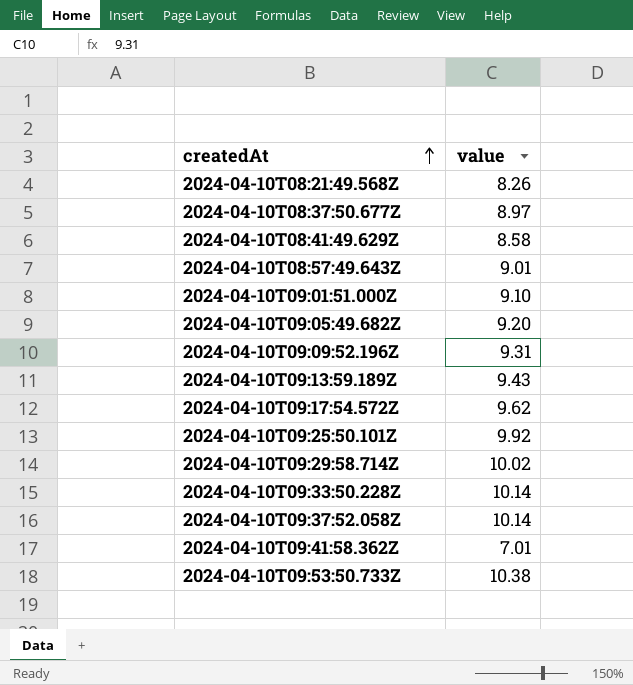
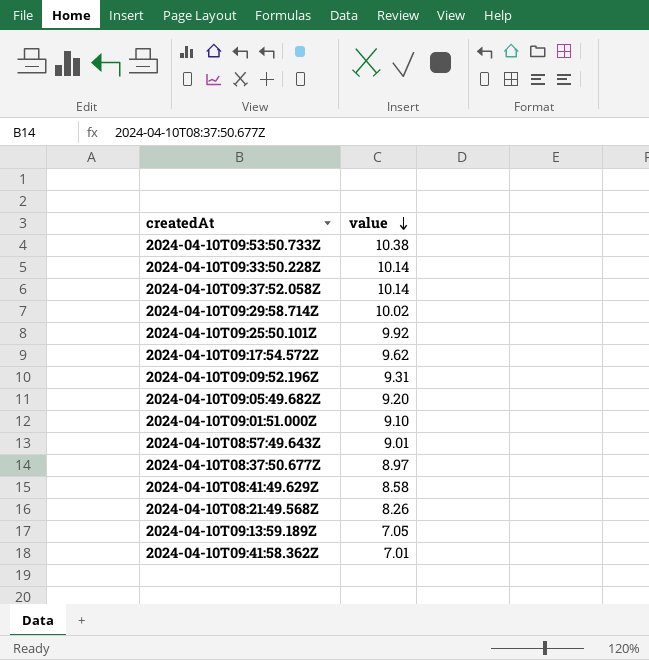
row order: createdAt ascending -> value descending
2024-04-10T09:13:59.189Z | value: 9.43 -> 7.05

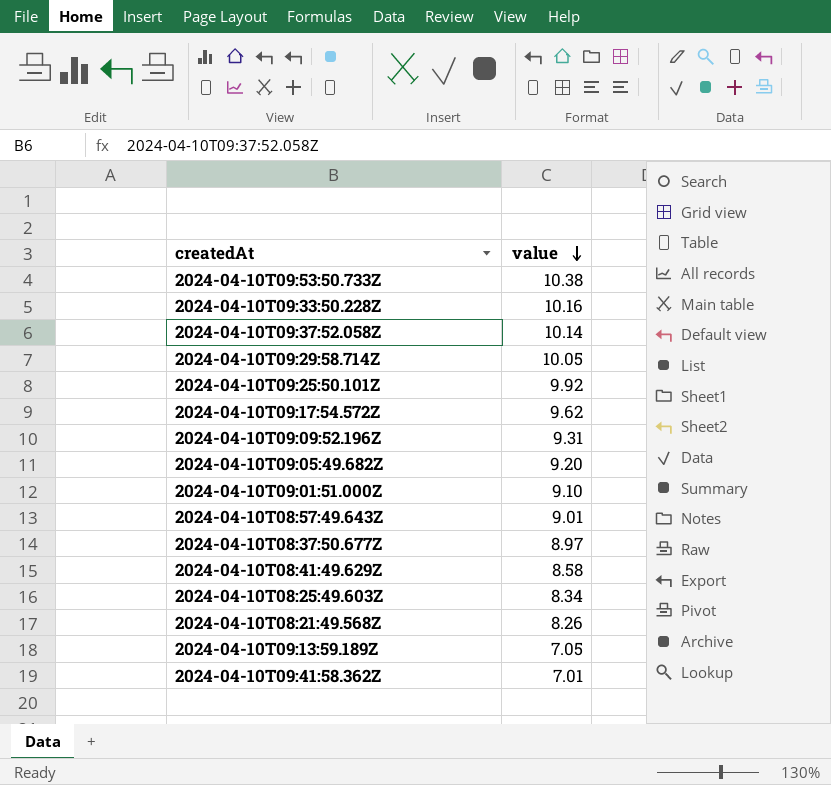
2024-04-10T09:33:50.228Z | value: 10.14 -> 10.16
2024-04-10T09:29:58.714Z | value: 10.02 -> 10.05
row 2024-04-10T08:25:49.603Z: none -> 8.34

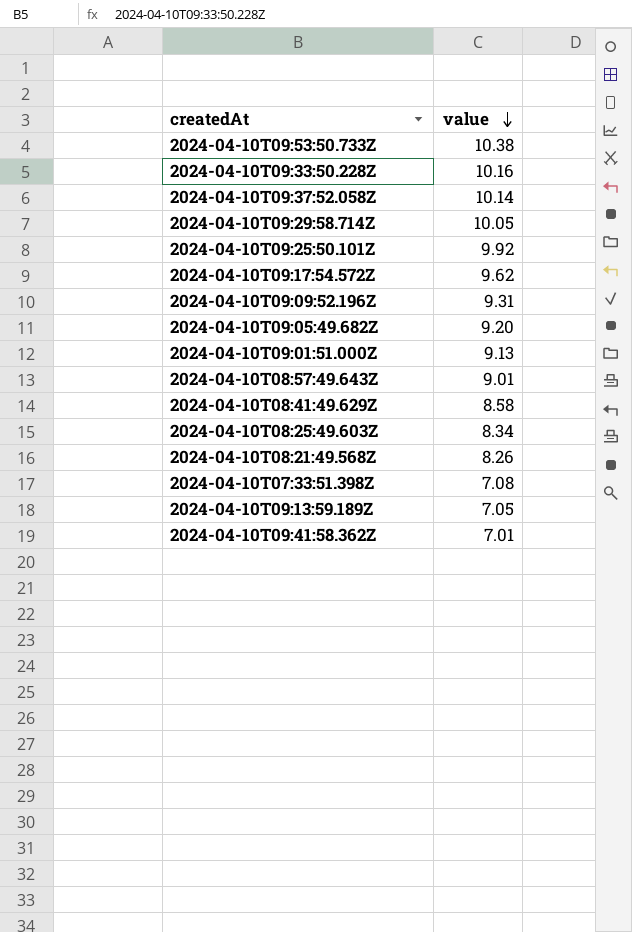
row 2024-04-10T08:37:50.677Z: 8.97 -> none
2024-04-10T09:01:51.000Z | value: 9.10 -> 9.13
row 2024-04-10T07:33:51.398Z: none -> 7.08

